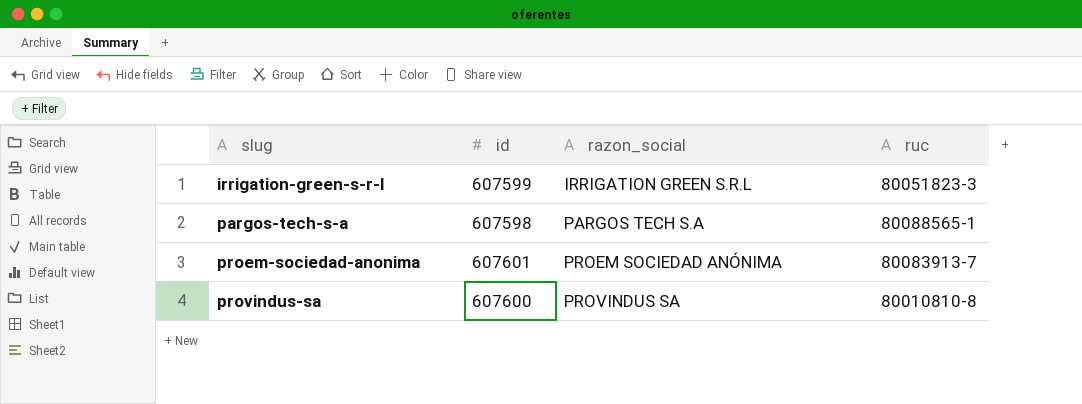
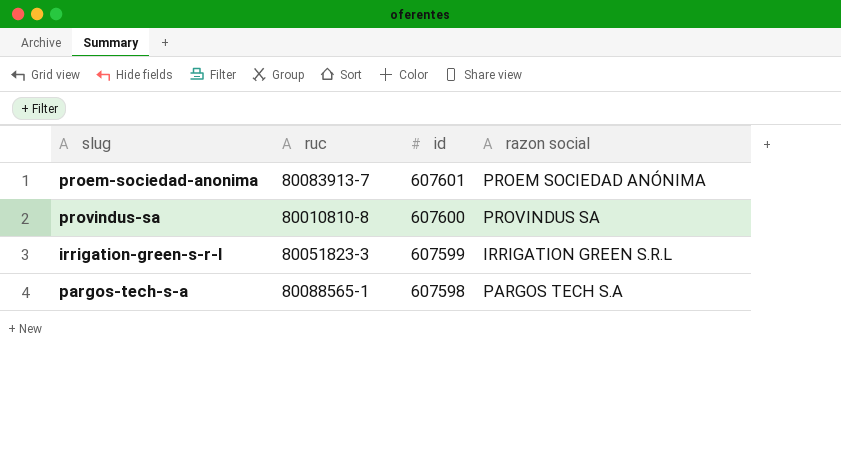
row order: slug ascending -> id descending
column ruc | position: 4 -> 2
column name: razon_social -> razon social

